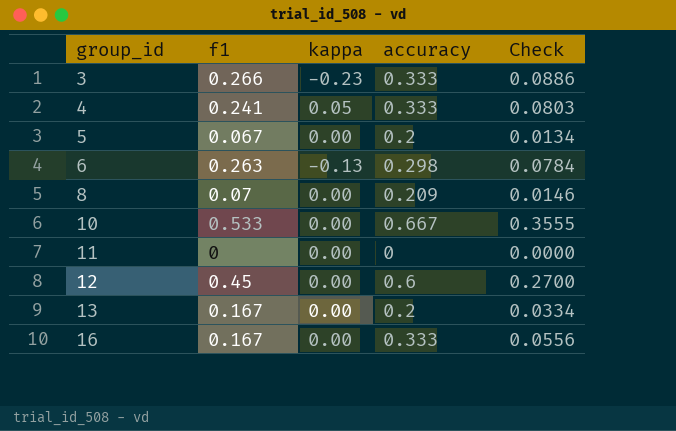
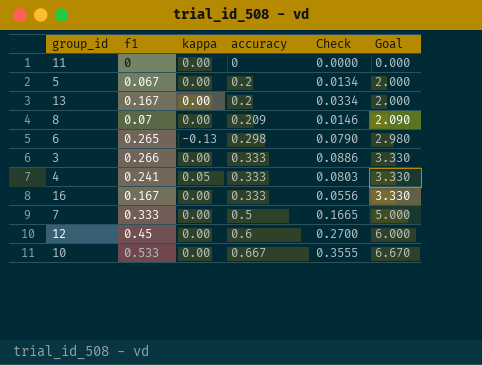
row order: group_id ascending -> accuracy ascending
column Goal | formula: none -> [accuracy] * 10
6 | f1: 0.263 -> 0.265
6 | Check: 0.0784 -> 0.0790
3 | kappa: -0.23 -> 0.00
row 7: none -> 0.333 | 0.00 | 0.5 | 0.1665 | 5.000

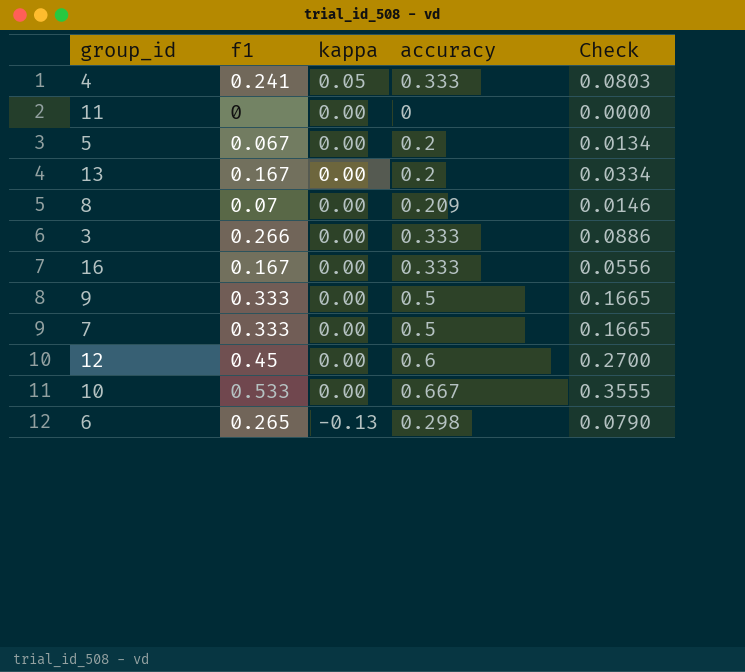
row order: accuracy ascending -> kappa descending
column Goal | formula: [accuracy] * 10 -> none
row 9: none -> 0.333 | 0.00 | 0.5 | 0.1665

